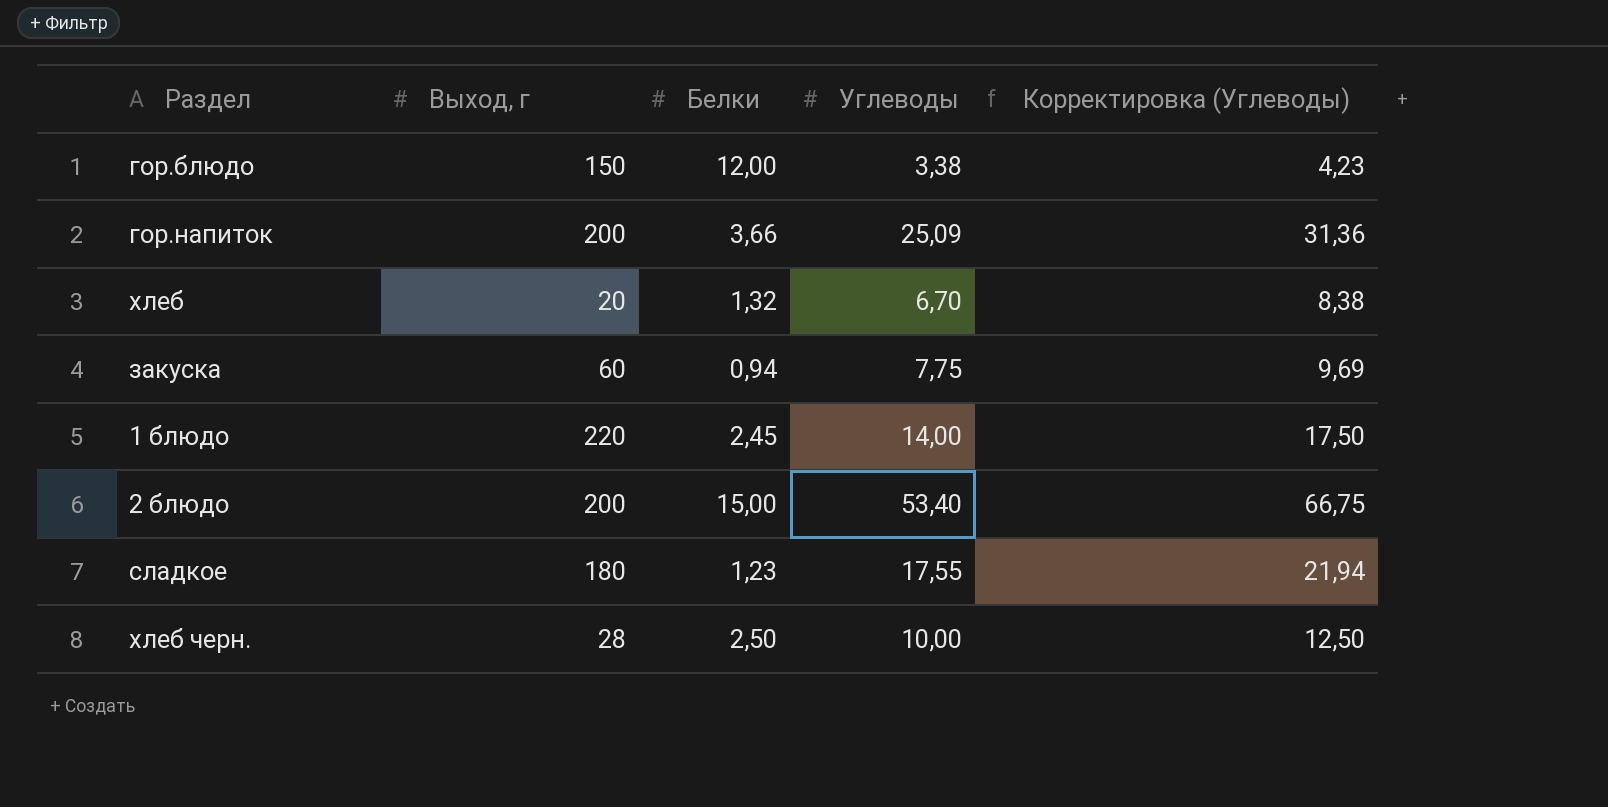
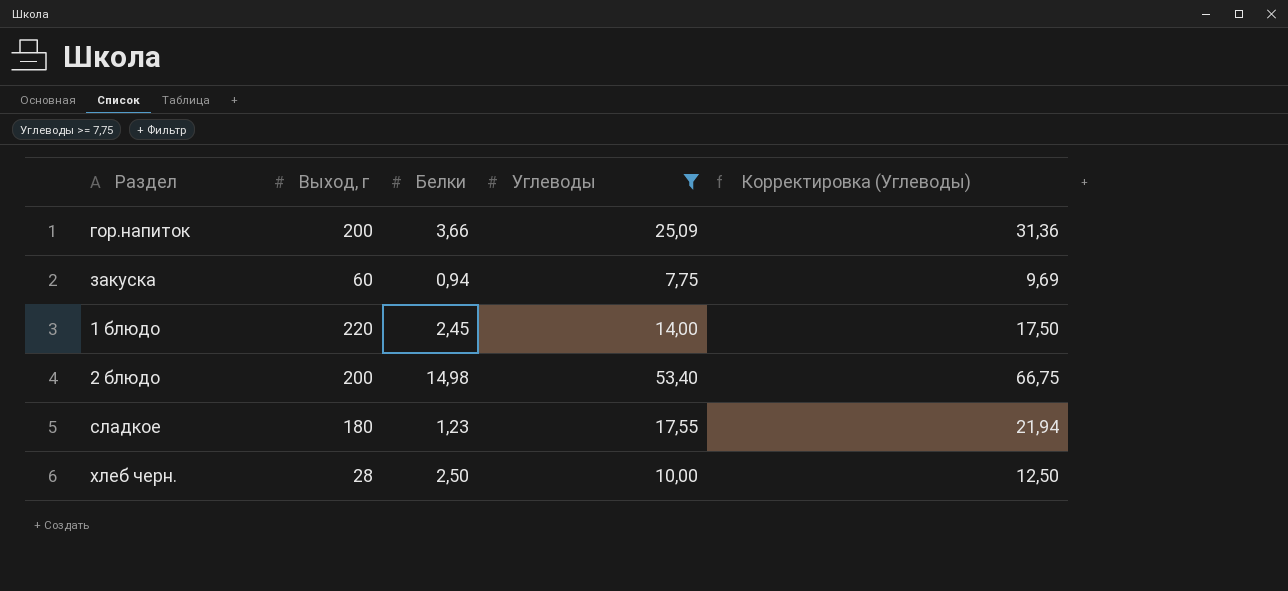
filter: none -> Углеводы >= 7,75
2 блюдо | Белки: 15,00 -> 14,98

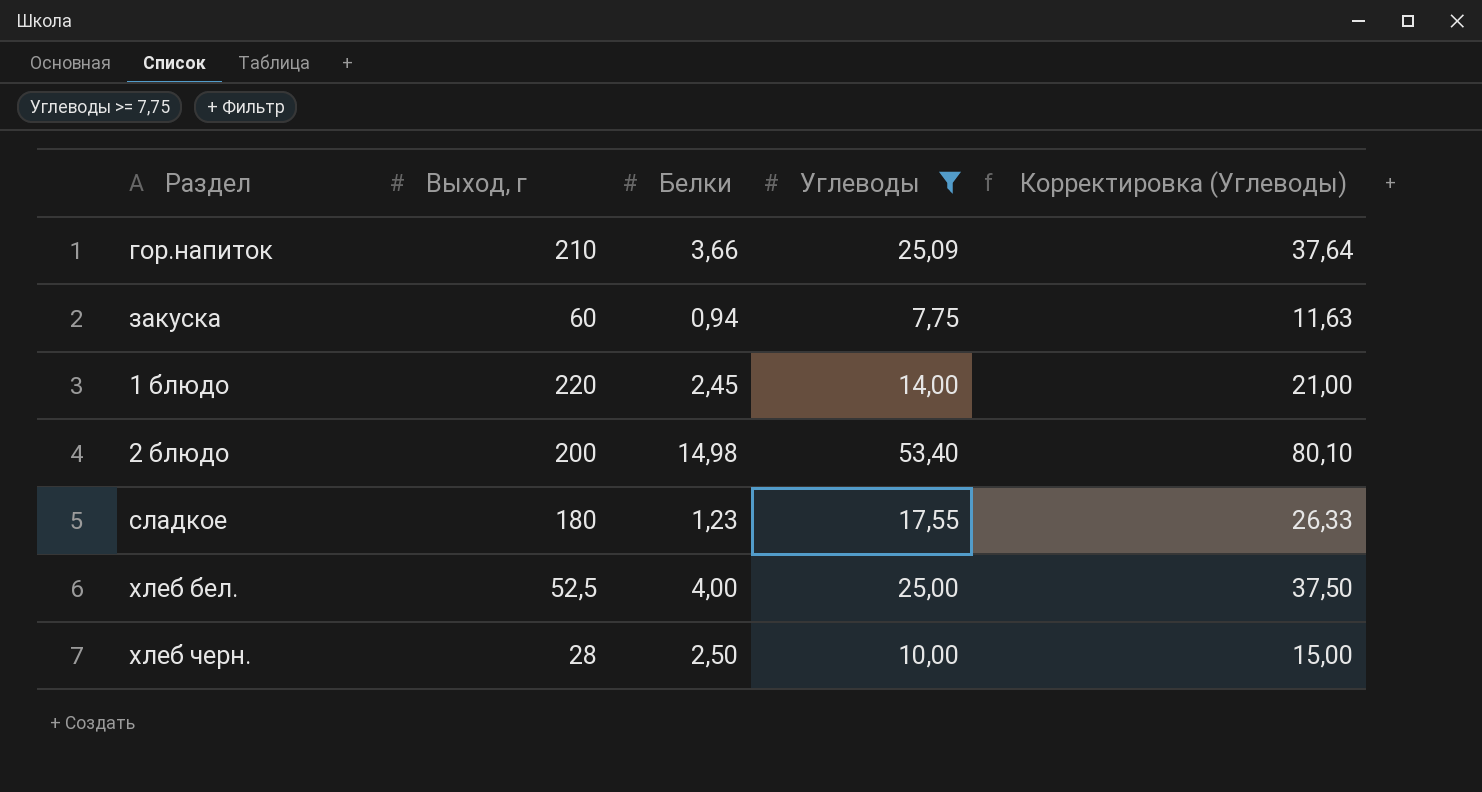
column Корректировка (Углеводы) | formula: [Углеводы] * 1,25 -> [Углеводы] * 1,5
гор.напиток | Выход, г: 200 -> 210
row хлеб бел.: none -> 52,5 | 4,00 | 25,00 | 37,50

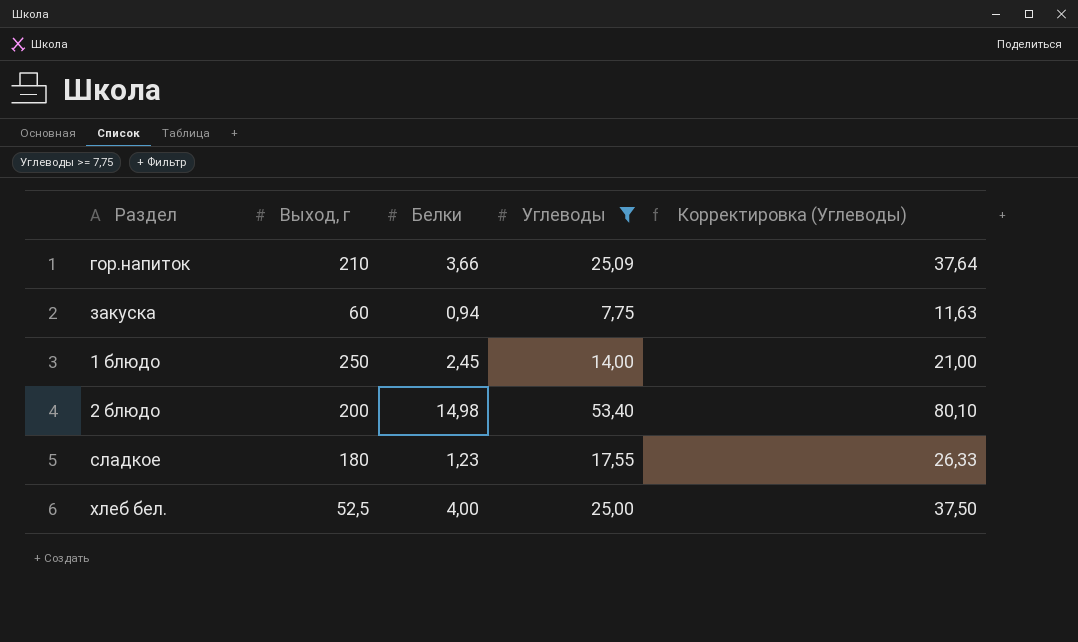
row хлеб черн.: 28 | 2,50 | 10,00 | 15,00 -> none
1 блюдо | Выход, г: 220 -> 250

